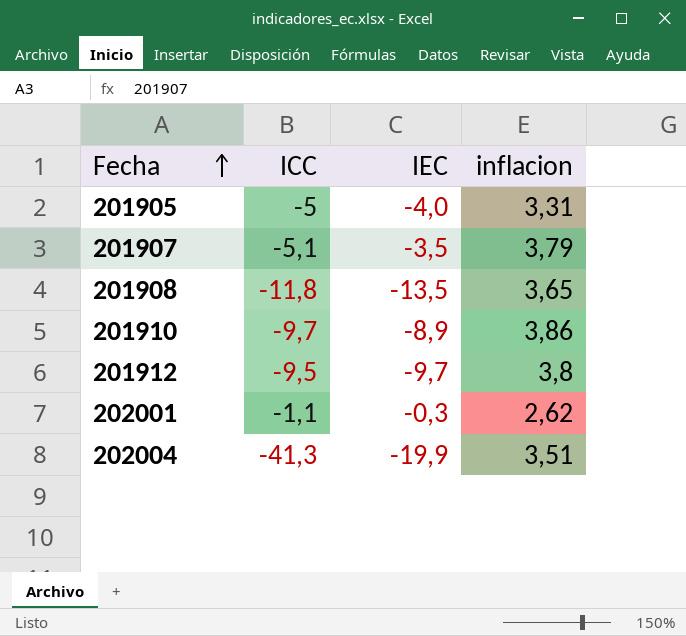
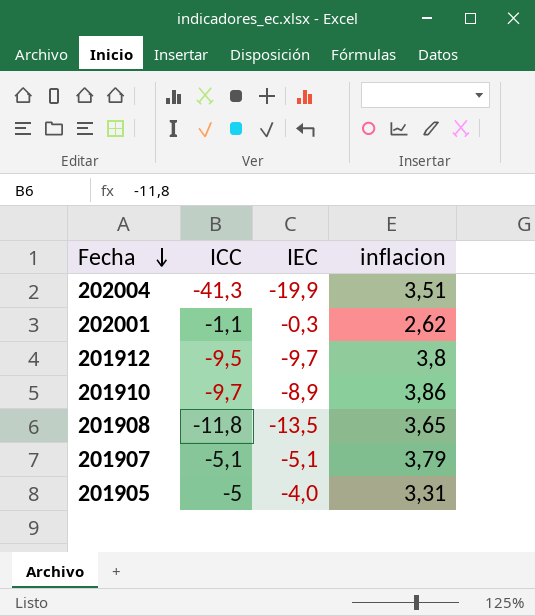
row order: Fecha ascending -> Fecha descending
201907 | IEC: -3,5 -> -5,1

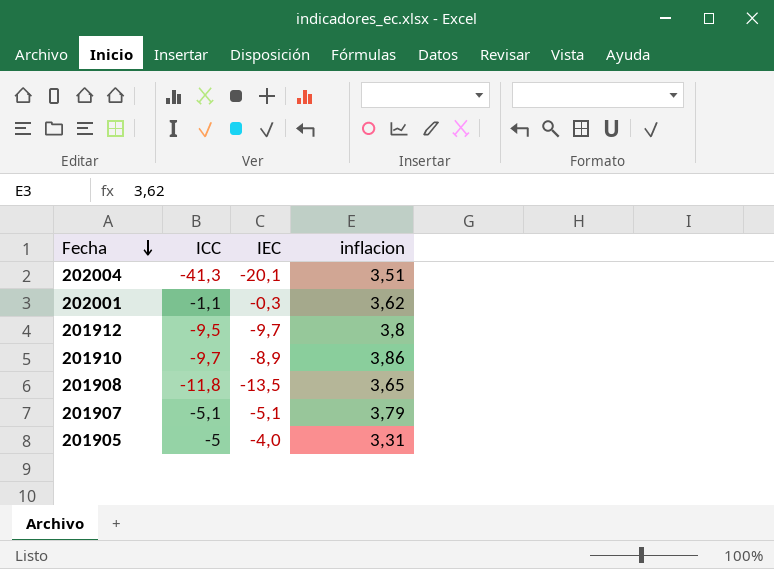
202004 | IEC: -19,9 -> -20,1
202001 | inflacion: 2,62 -> 3,62

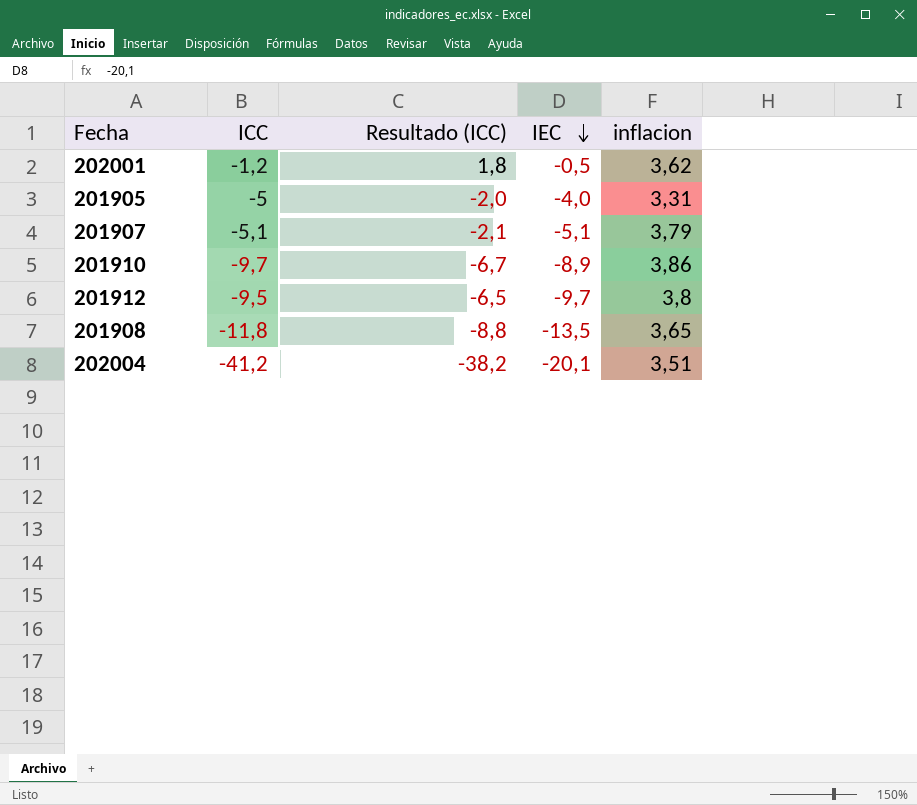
row order: Fecha descending -> IEC descending
column Resultado (ICC) | formula: none -> [ICC] + 3
202001 | ICC: -1,1 -> -1,2
202001 | IEC: -0,3 -> -0,5
202004 | ICC: -41,3 -> -41,2

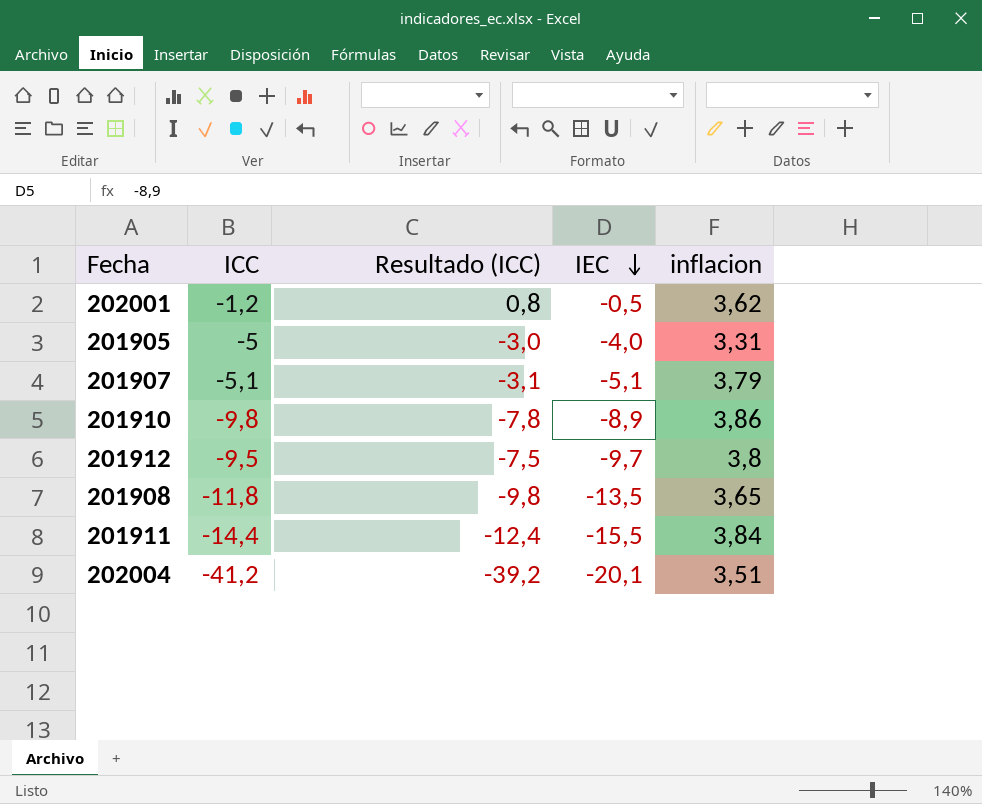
column Resultado (ICC) | formula: [ICC] + 3 -> [ICC] + 2
201910 | ICC: -9,7 -> -9,8
row 201911: none -> -14,4 | -12,4 | -15,5 | 3,84

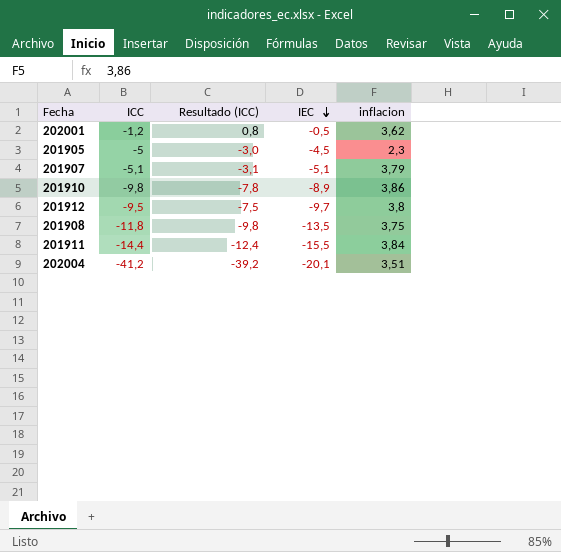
201905 | IEC: -4,0 -> -4,5
201905 | inflacion: 3,31 -> 2,3
201908 | inflacion: 3,65 -> 3,75

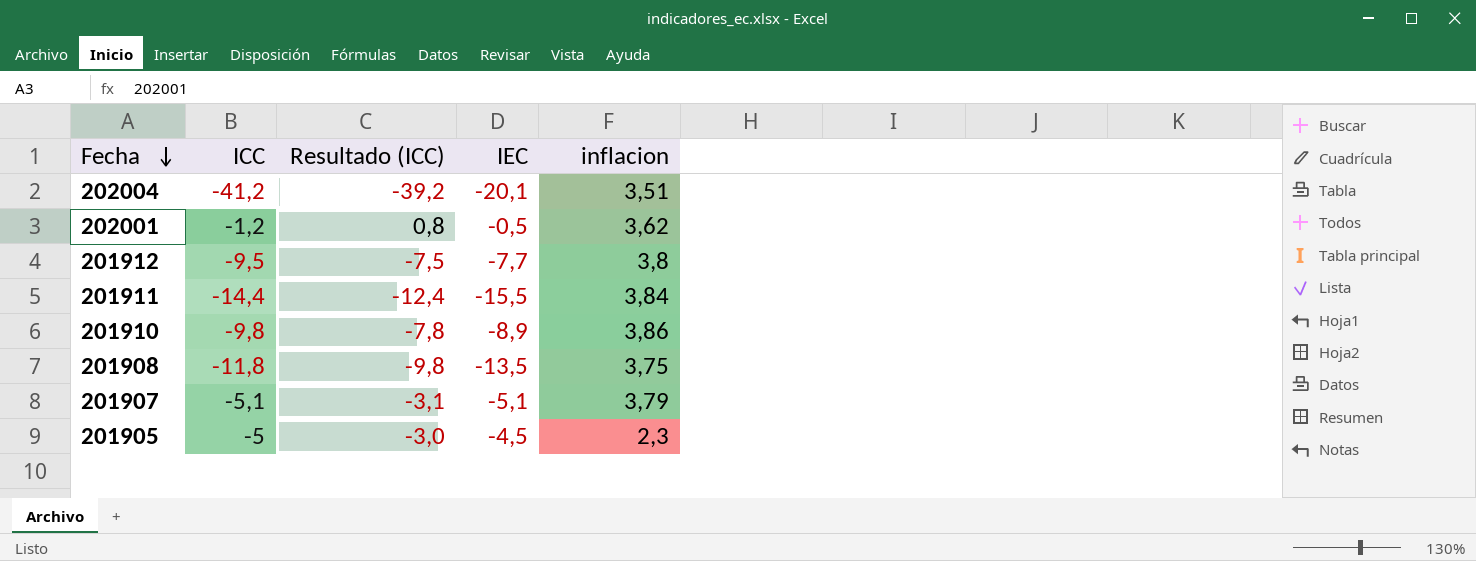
row order: IEC descending -> Fecha descending
201912 | IEC: -9,7 -> -7,7

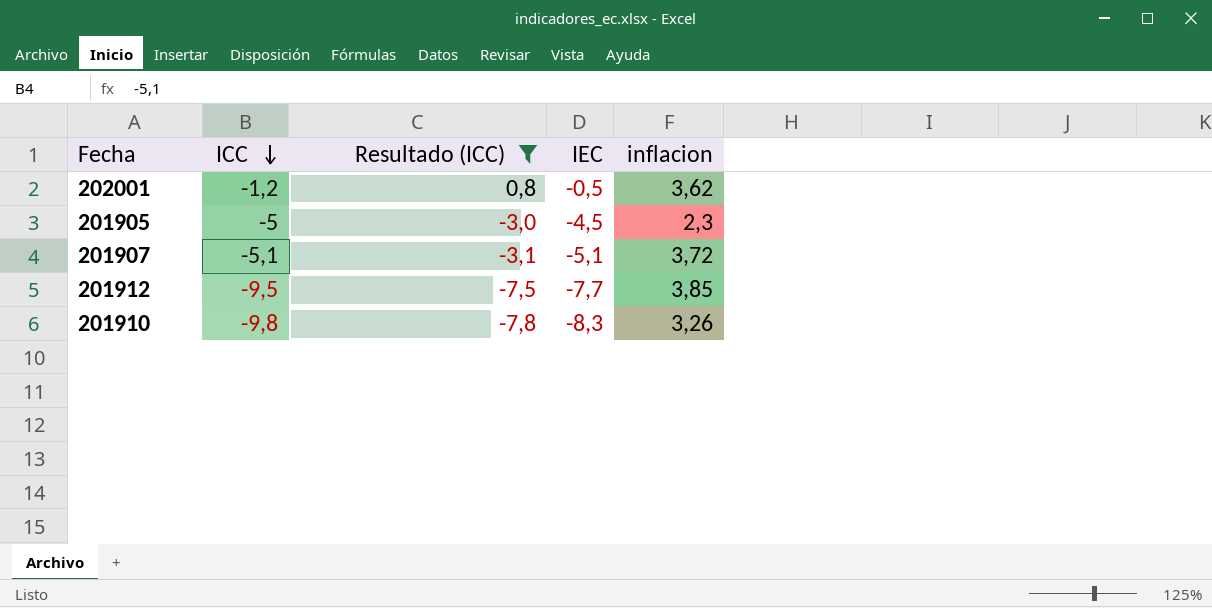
filter: none -> Resultado (ICC) >= -7,8
row order: Fecha descending -> ICC descending
201907 | inflacion: 3,79 -> 3,72
201912 | inflacion: 3,8 -> 3,85
201910 | IEC: -8,9 -> -8,3
201910 | inflacion: 3,86 -> 3,26

